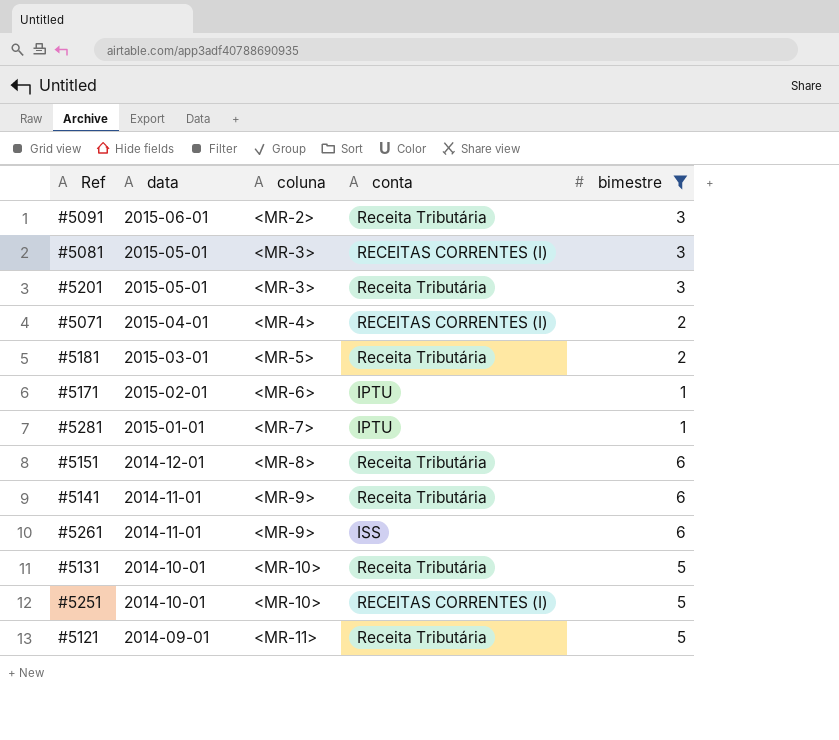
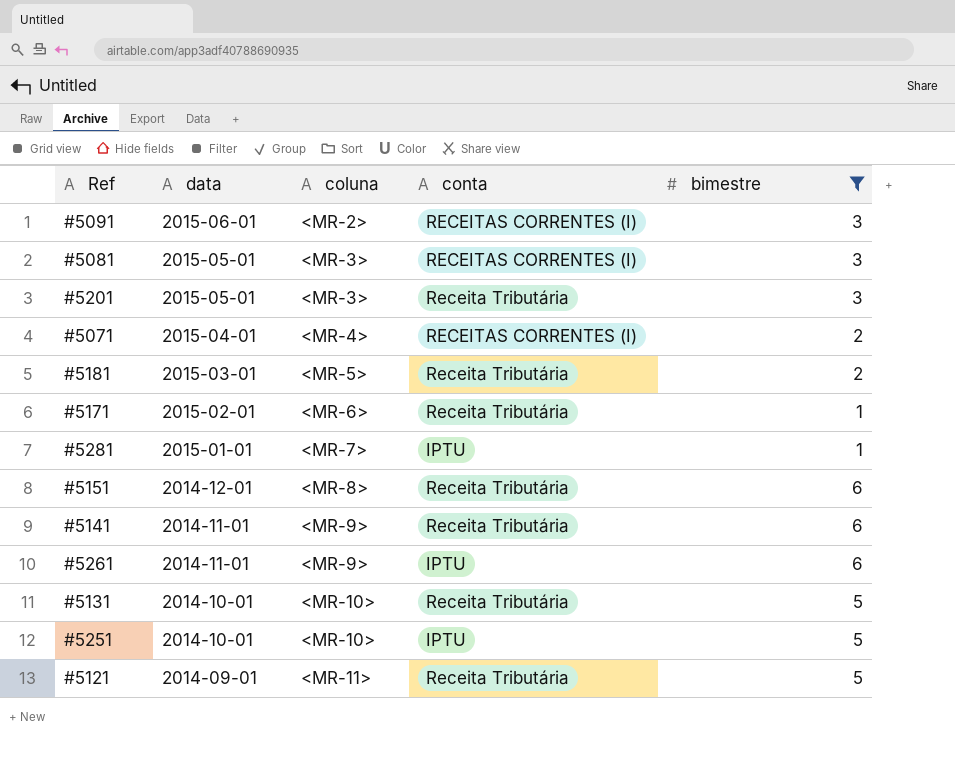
#5091 | conta: Receita Tributária -> RECEITAS CORRENTES (I)
#5171 | conta: IPTU -> Receita Tributária
#5261 | conta: ISS -> IPTU
#5251 | conta: RECEITAS CORRENTES (I) -> IPTU

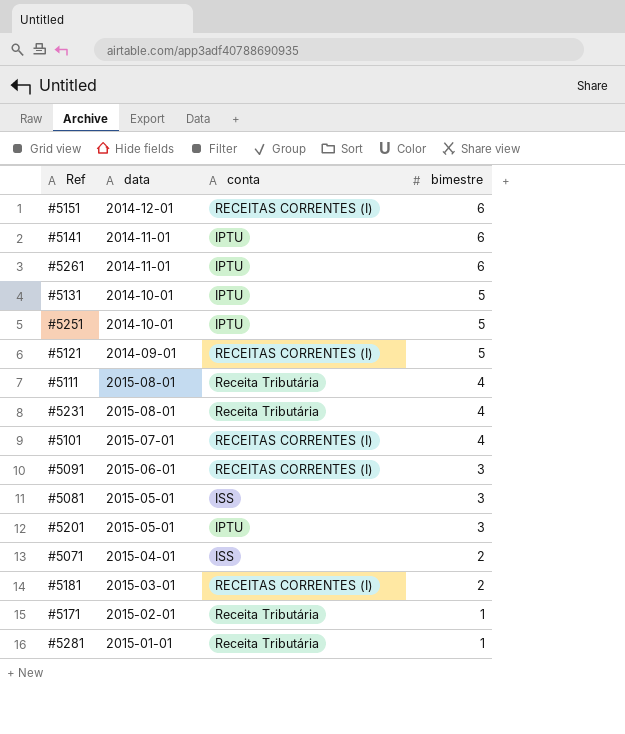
filter: bimestre != 4 -> none
row order: data descending -> bimestre descending
column coluna | position: 3 -> none
#5151 | conta: Receita Tributária -> RECEITAS CORRENTES (I)
#5141 | conta: Receita Tributária -> IPTU
#5131 | conta: Receita Tributária -> IPTU
#5121 | conta: Receita Tributária -> RECEITAS CORRENTES (I)
#5081 | conta: RECEITAS CORRENTES (I) -> ISS
#5201 | conta: Receita Tributária -> IPTU
#5071 | conta: RECEITAS CORRENTES (I) -> ISS
#5181 | conta: Receita Tributária -> RECEITAS CORRENTES (I)
#5281 | conta: IPTU -> Receita Tributária

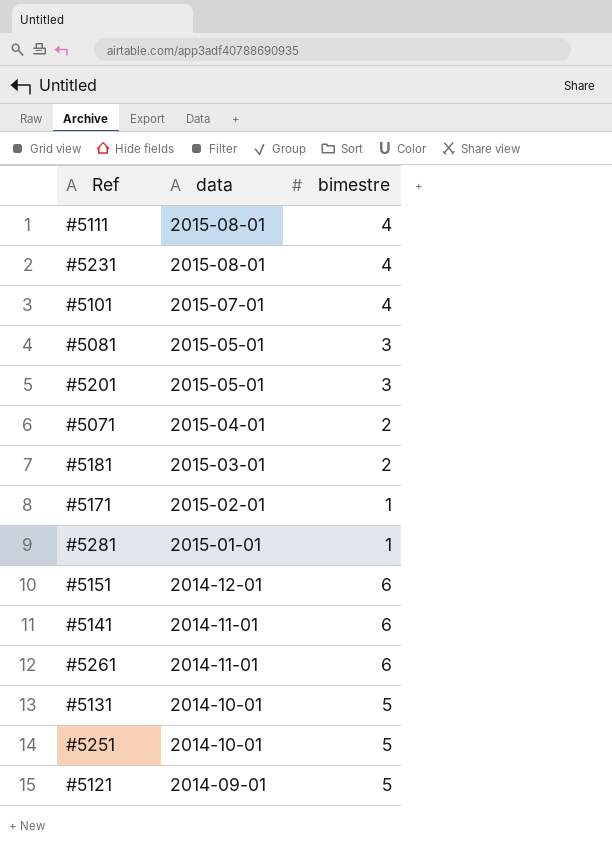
row order: bimestre descending -> data descending
column conta | position: 3 -> none
row #5091: 2015-06-01 | RECEITAS CORRENTES (I) | 3 -> none

